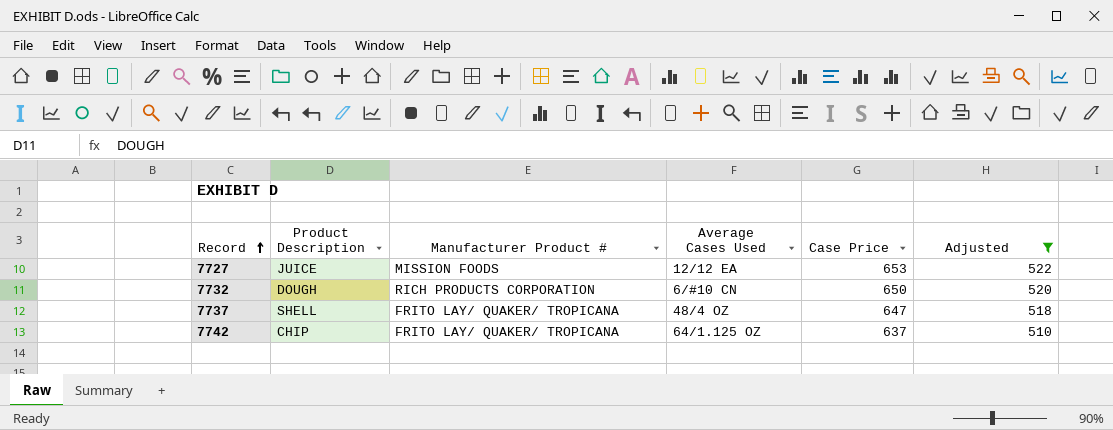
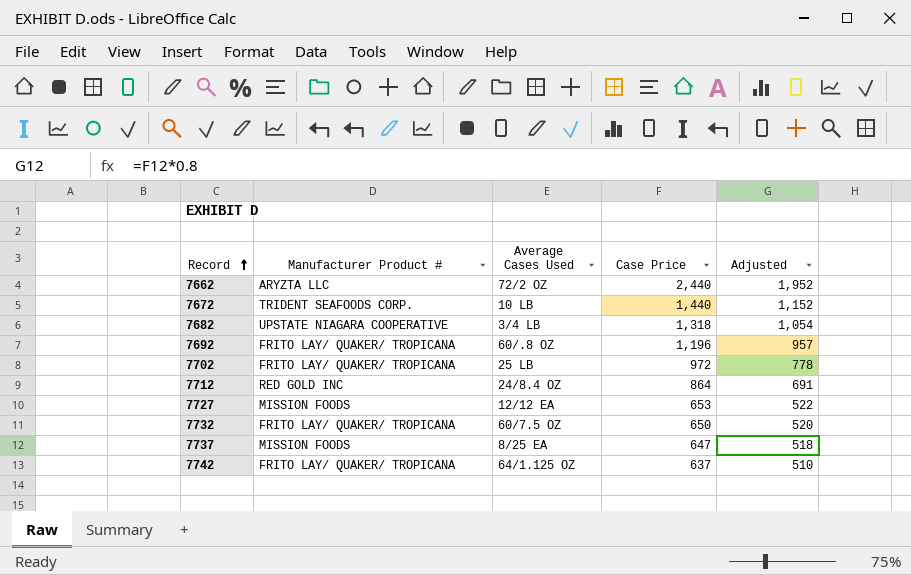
filter: Adjusted <= 522 -> none
column Product Description | position: 2 -> none
7732 | Manufacturer Product #: RICH PRODUCTS CORPORATION -> FRITO LAY/ QUAKER/ TROPICANA
7732 | Average Cases Used: 6/#10 CN -> 60/7.5 OZ
7737 | Manufacturer Product #: FRITO LAY/ QUAKER/ TROPICANA -> MISSION FOODS
7737 | Average Cases Used: 48/4 OZ -> 8/25 EA

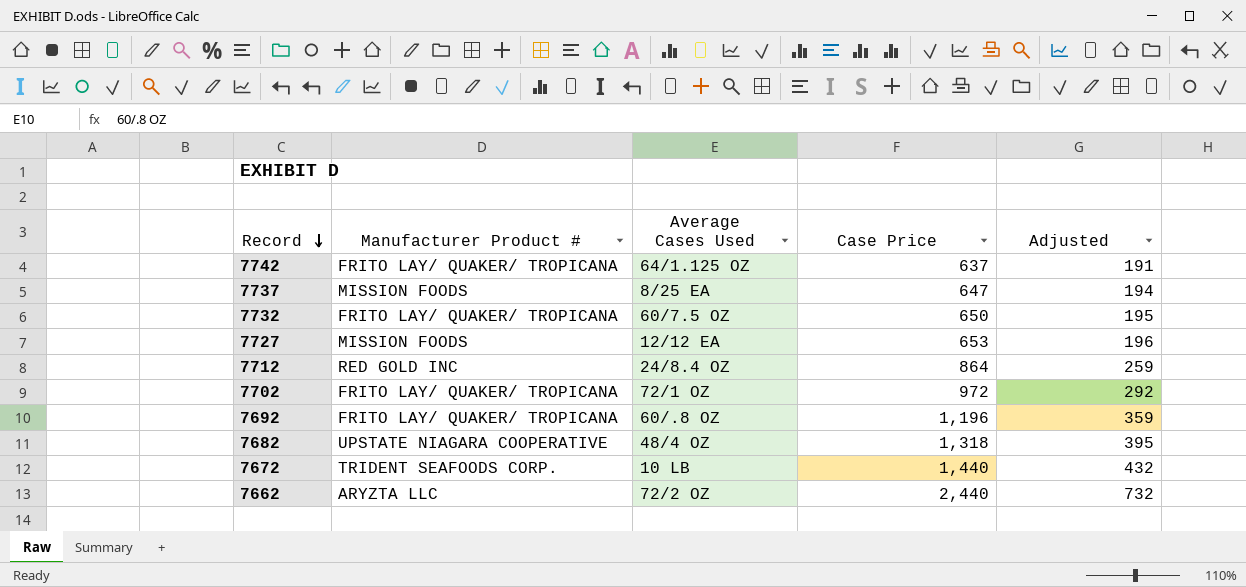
row order: Record ascending -> Record descending
column Adjusted | formula: [Case Price] * 0.8 -> [Case Price] * 0.3
7702 | Average Cases Used: 25 LB -> 72/1 OZ
7682 | Average Cases Used: 3/4 LB -> 48/4 OZ

